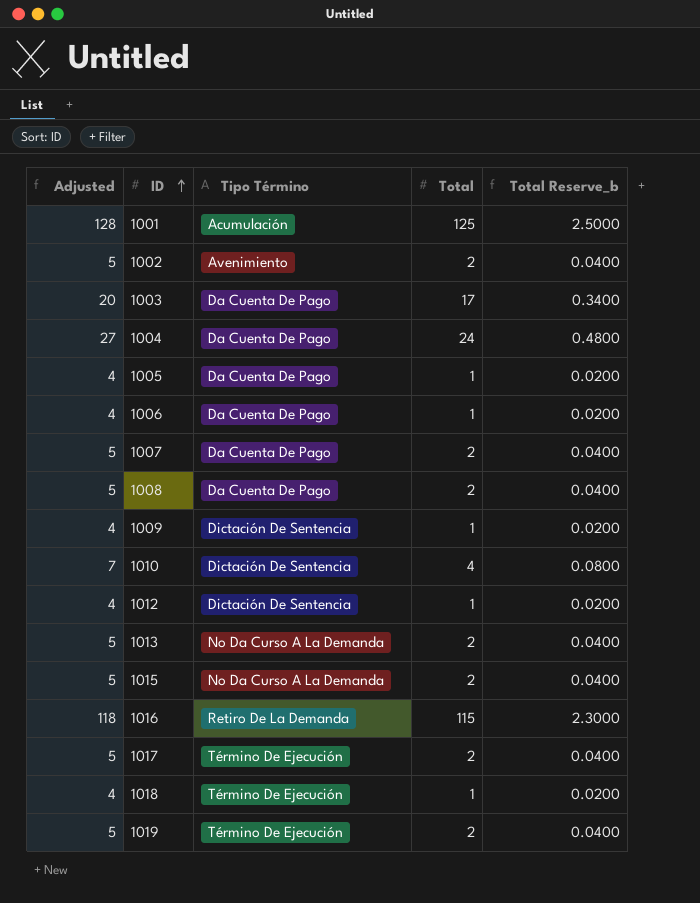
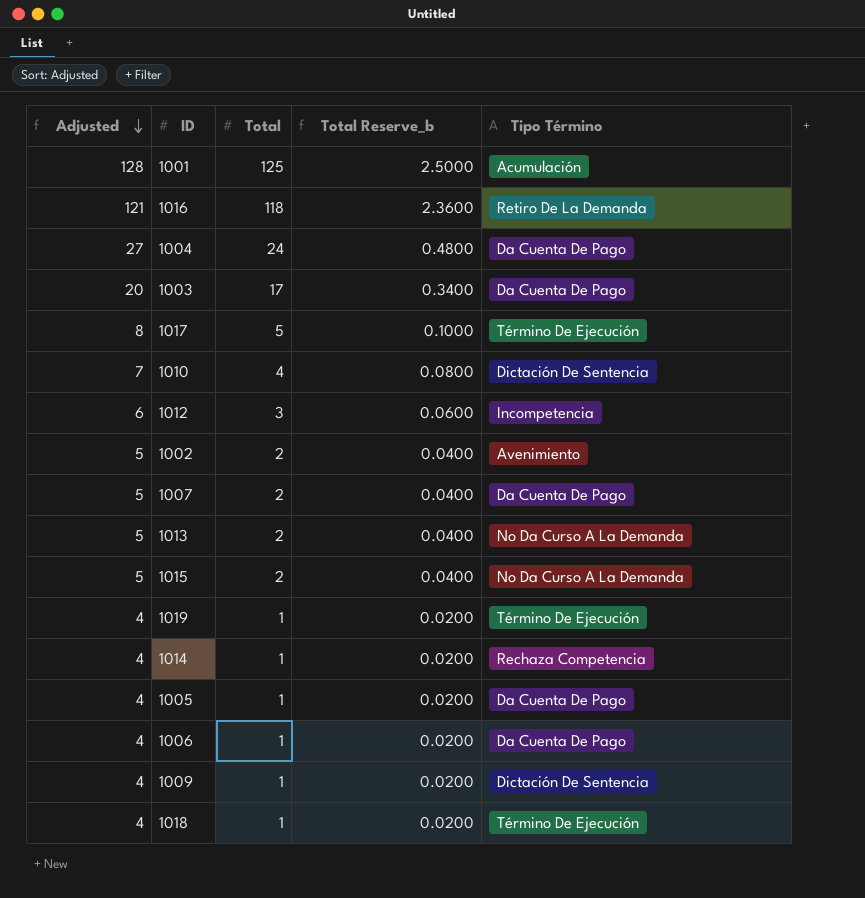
row order: ID ascending -> Adjusted descending
column Tipo Término | position: 3 -> 5
row 1008: 5 | Da Cuenta De Pago | 2 | 0.0400 -> none
1016 | Adjusted: 118 -> 121
1016 | Total: 115 -> 118
1016 | Total Reserve_b: 2.3000 -> 2.3600
1017 | Adjusted: 5 -> 8
1017 | Total: 2 -> 5
1017 | Total Reserve_b: 0.0400 -> 0.1000
1012 | Adjusted: 4 -> 6
1012 | Total: 1 -> 3
1012 | Total Reserve_b: 0.0200 -> 0.0600
1012 | Tipo Término: Dictación De Sentencia -> Incompetencia
1019 | Adjusted: 5 -> 4
1019 | Total: 2 -> 1
1019 | Total Reserve_b: 0.0400 -> 0.0200
row 1014: none -> 4 | 1 | 0.0200 | Rechaza Competencia

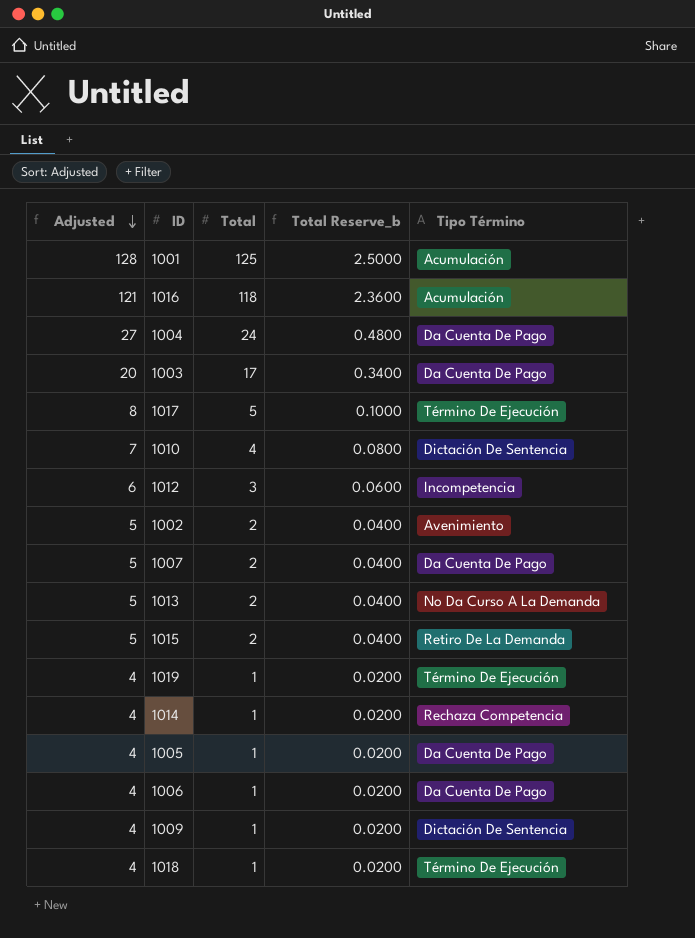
1016 | Tipo Término: Retiro De La Demanda -> Acumulación
1015 | Tipo Término: No Da Curso A La Demanda -> Retiro De La Demanda

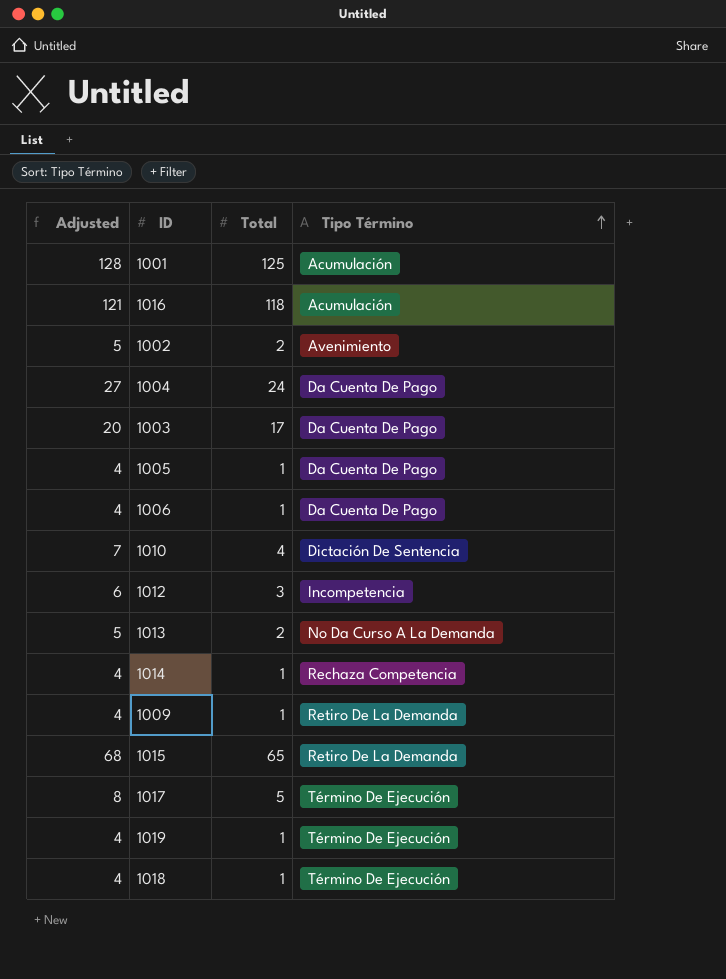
row order: Adjusted descending -> Tipo Término ascending
column Total Reserve_b | formula: [Total] * 0.02 -> none
row 1007: 5 | 2 | 0.0400 | Da Cuenta De Pago -> none
1009 | Tipo Término: Dictación De Sentencia -> Retiro De La Demanda
1015 | Adjusted: 5 -> 68
1015 | Total: 2 -> 65

